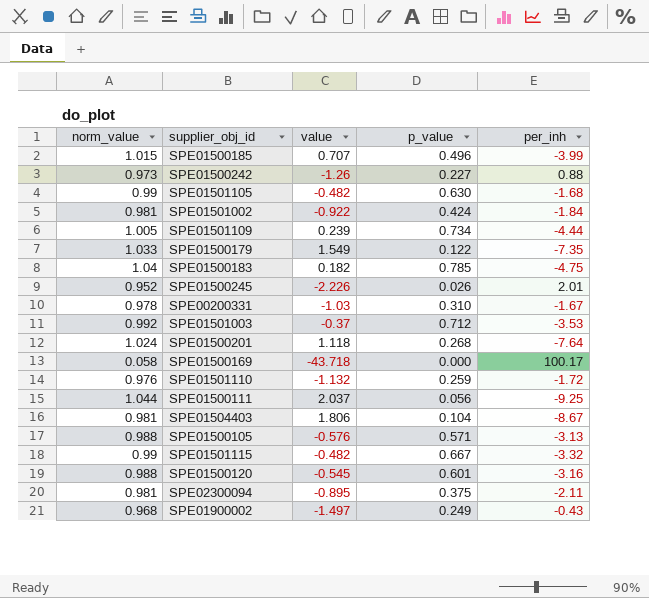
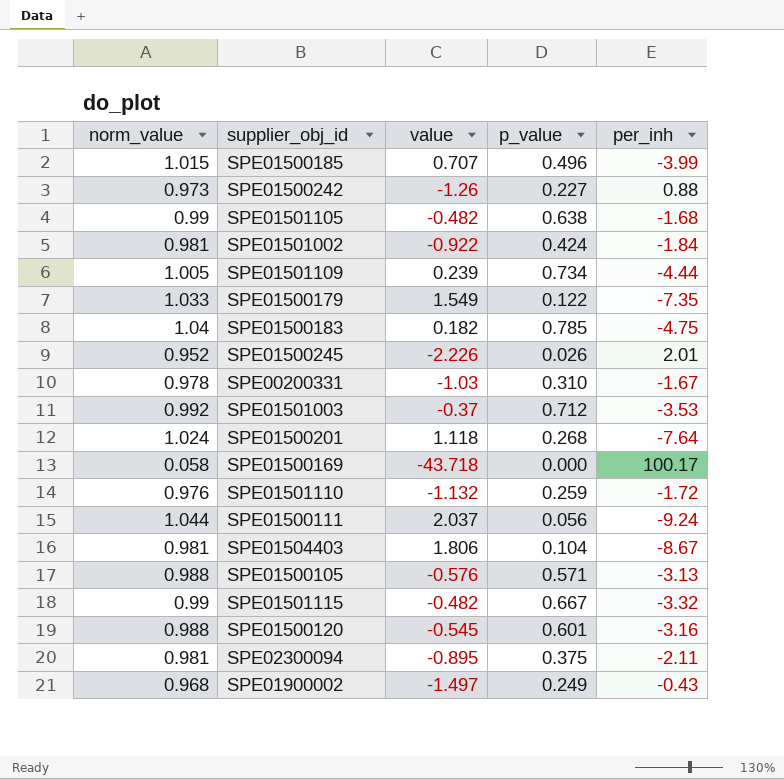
SPE01501105 | p_value: 0.630 -> 0.638
SPE01500111 | per_inh: -9.25 -> -9.24

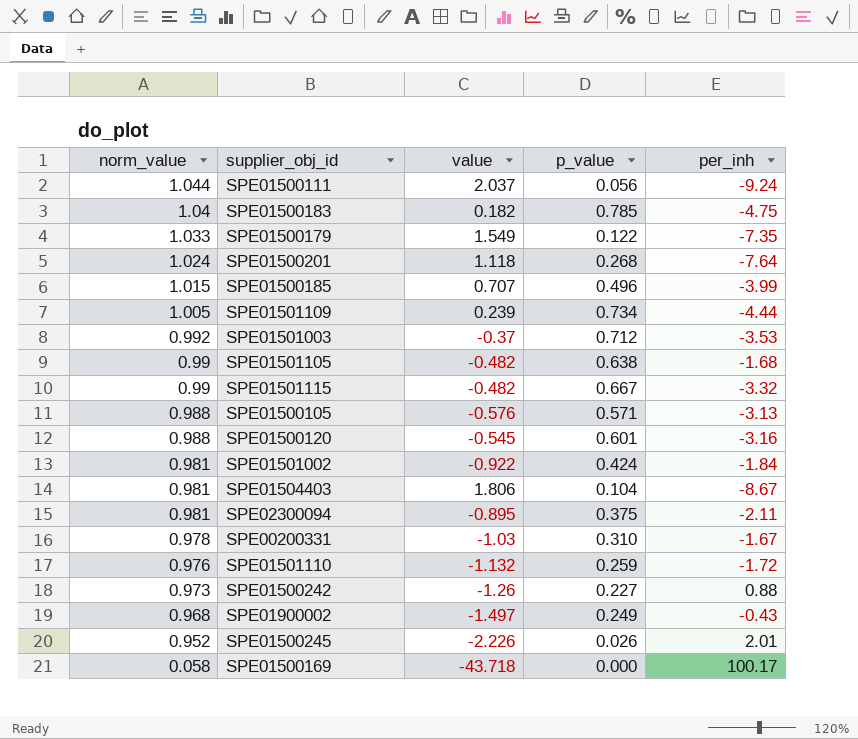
row order: none -> norm_value descending

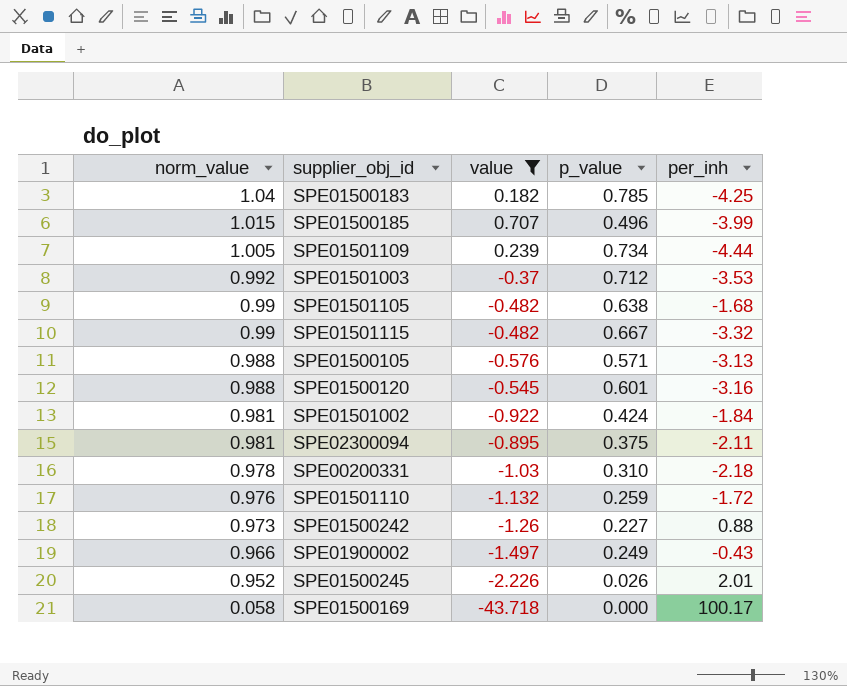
filter: none -> value <= 0.707
SPE01500183 | per_inh: -4.75 -> -4.25
SPE00200331 | per_inh: -1.67 -> -2.18
SPE01900002 | norm_value: 0.968 -> 0.966

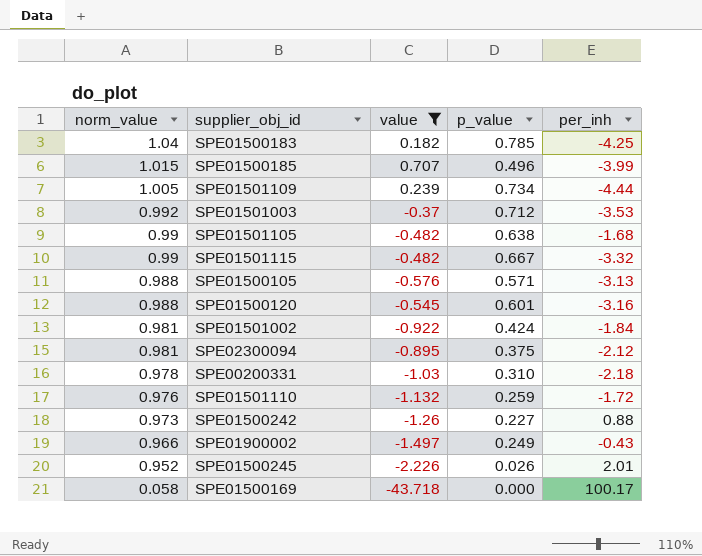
SPE02300094 | per_inh: -2.11 -> -2.12

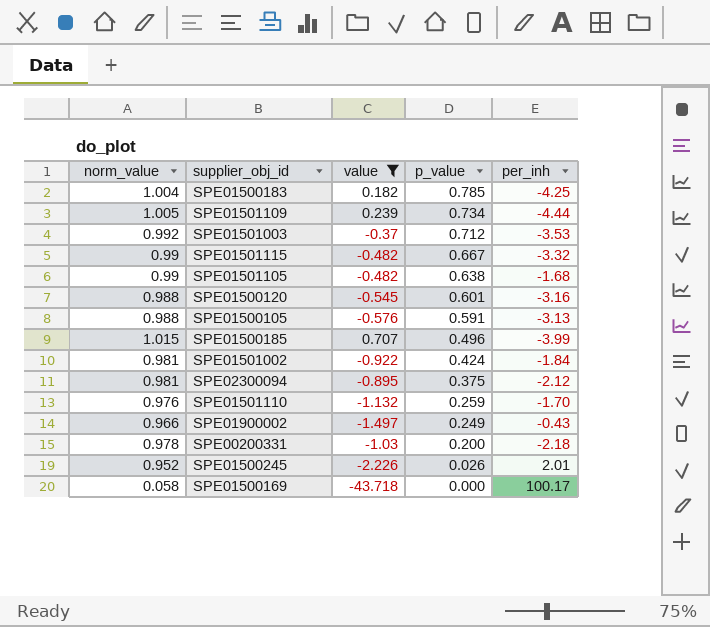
row order: norm_value descending -> p_value descending
row SPE01500242: 0.973 | -1.26 | 0.227 | 0.88 -> none
SPE01500183 | norm_value: 1.04 -> 1.004
SPE01500105 | p_value: 0.571 -> 0.591
SPE01501110 | per_inh: -1.72 -> -1.70
SPE00200331 | p_value: 0.310 -> 0.200

